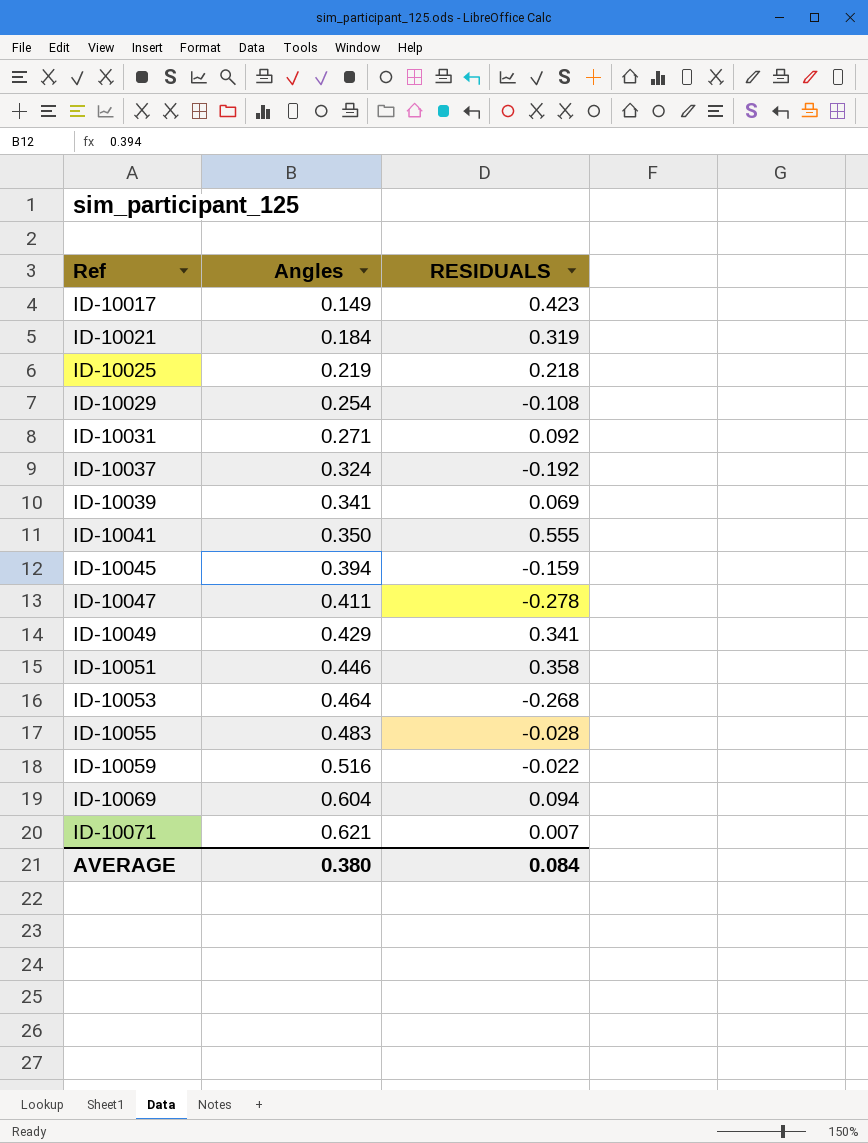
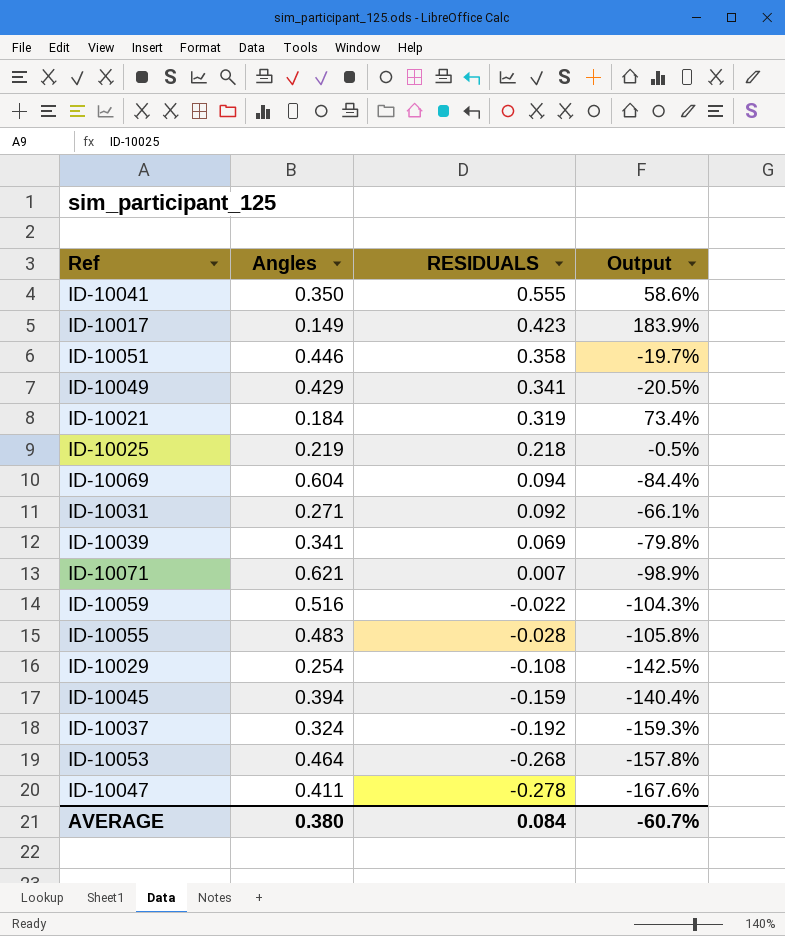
row order: Ref ascending -> RESIDUALS descending
column Output | formula: none -> ([RESIDUALS] - [Angles]) / [Angles]

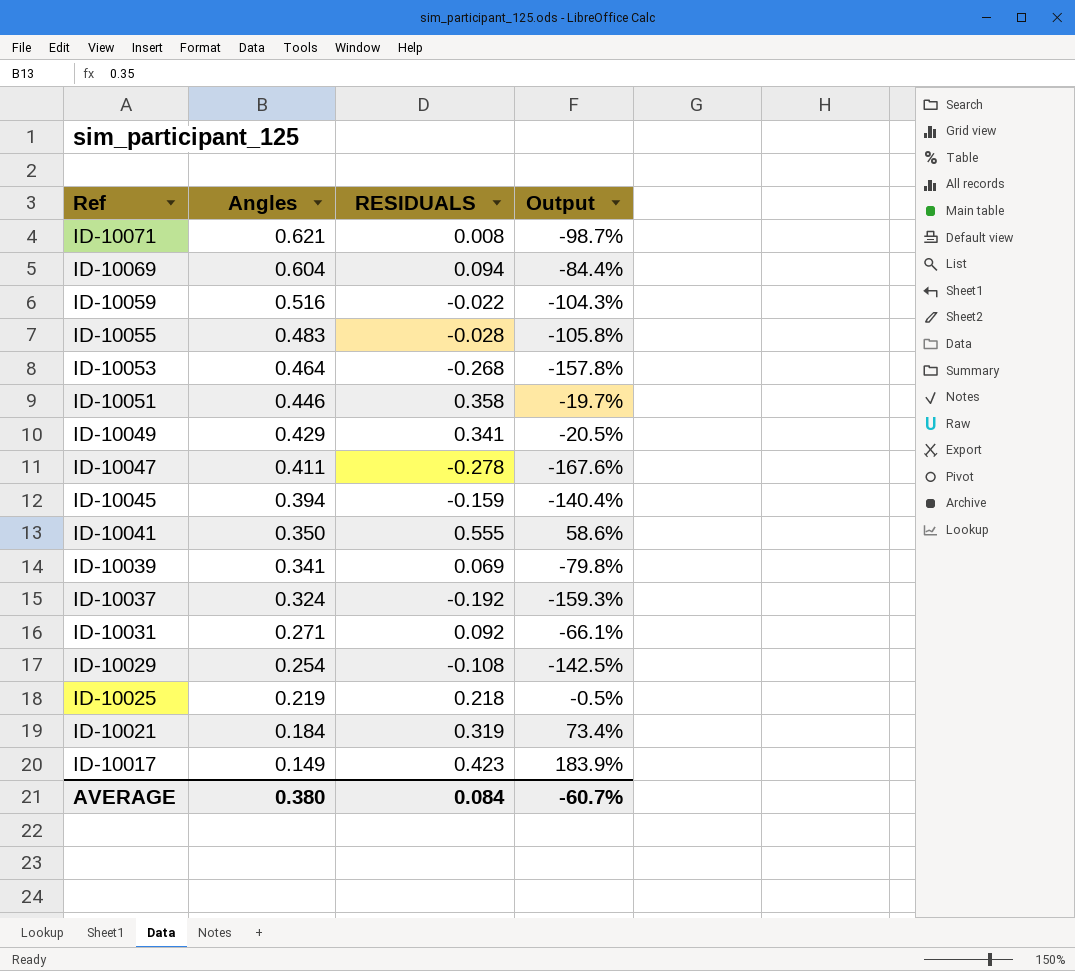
row order: RESIDUALS descending -> Ref descending
ID-10071 | RESIDUALS: 0.007 -> 0.008
ID-10071 | Output: -98.9% -> -98.7%

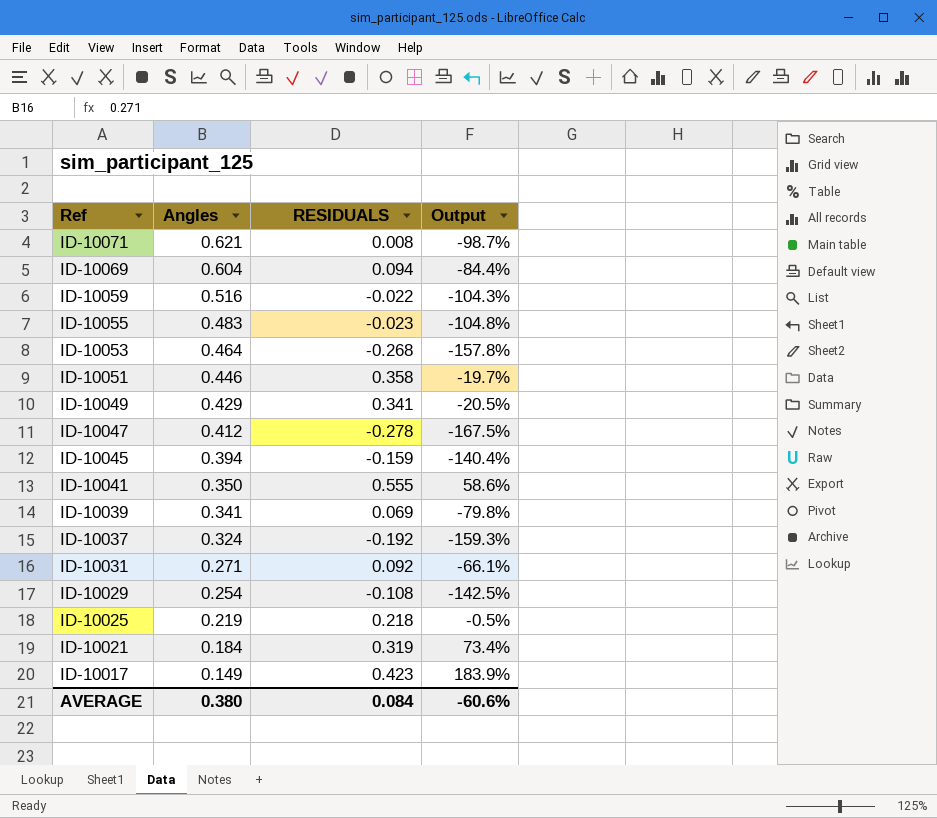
ID-10055 | RESIDUALS: -0.028 -> -0.023
ID-10055 | Output: -105.8% -> -104.8%
ID-10047 | Angles: 0.411 -> 0.412
ID-10047 | Output: -167.6% -> -167.5%
AVERAGE | Output: -60.7% -> -60.6%

